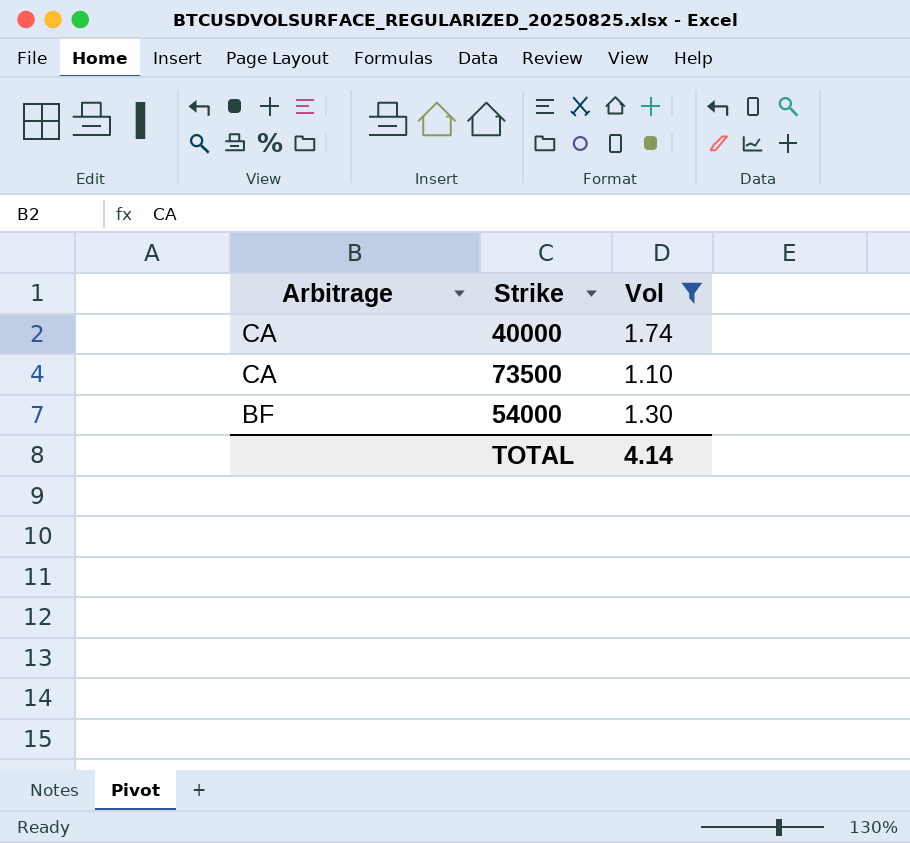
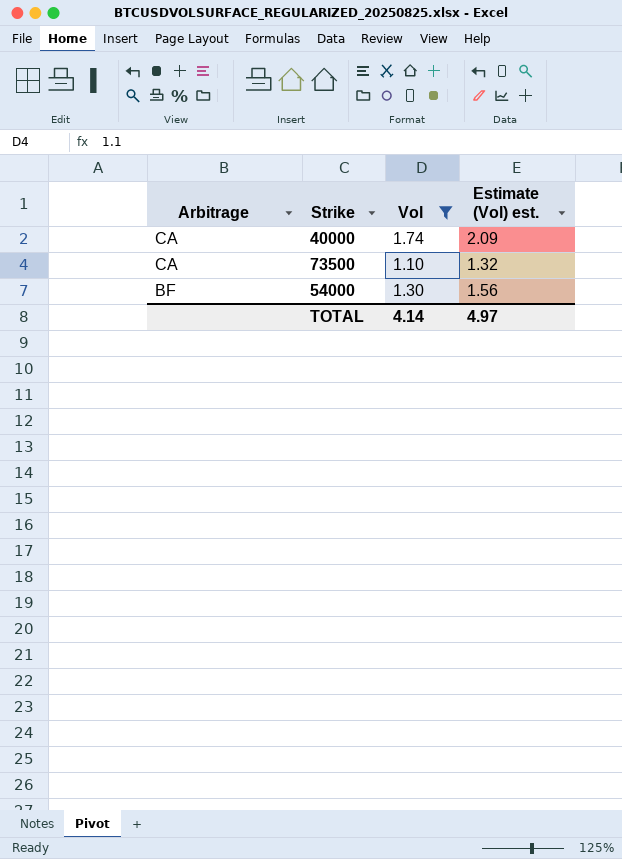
column Estimate (Vol) est. | formula: none -> [Vol] * 1.2

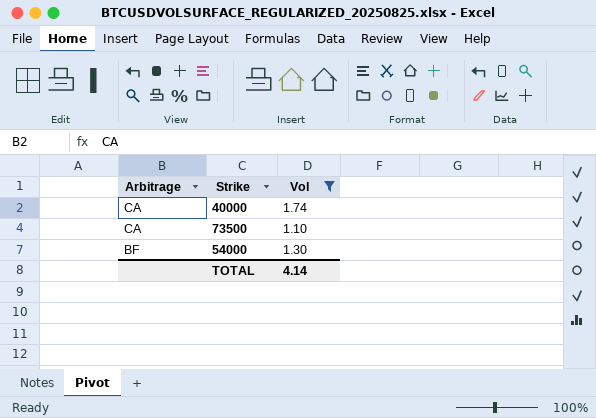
column Estimate (Vol) est. | formula: [Vol] * 1.2 -> none

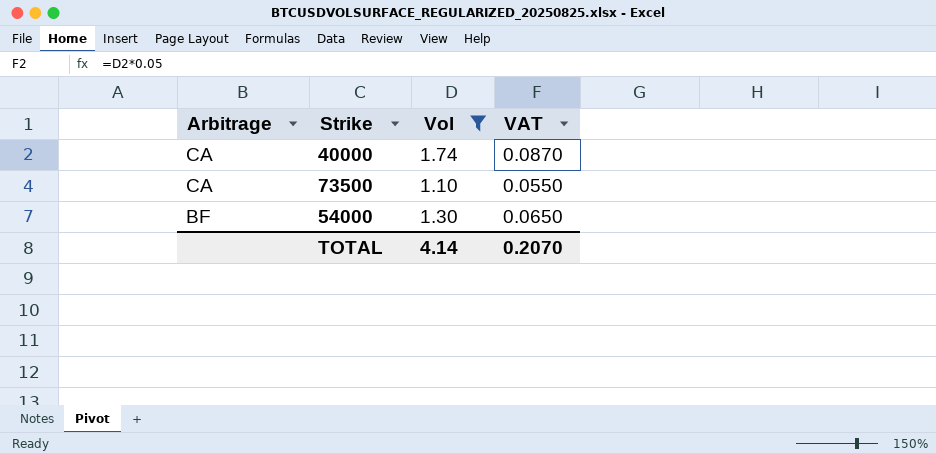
column VAT | formula: none -> [Vol] * 0.05

